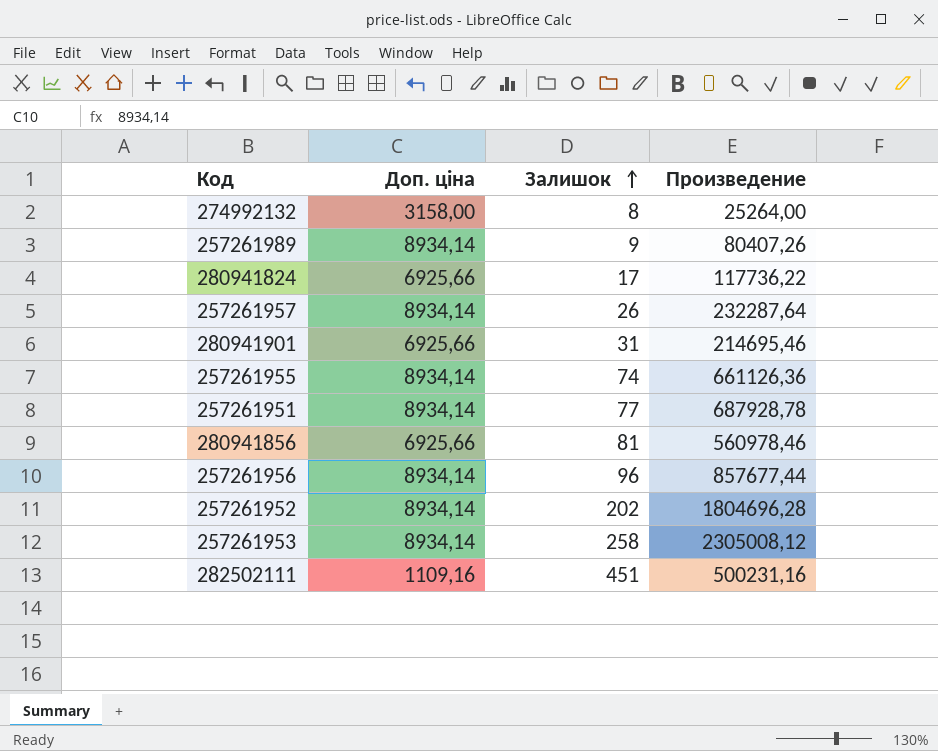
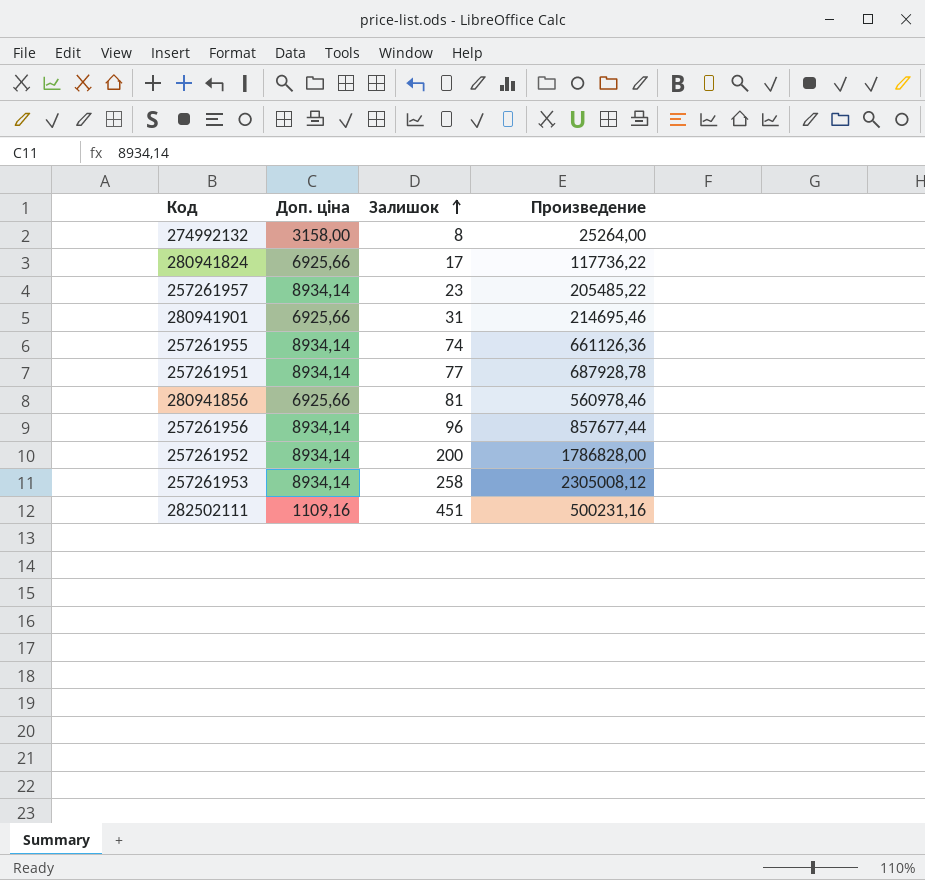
row 257261989: 8934,14 | 9 | 80407,26 -> none
257261957 | Залишок: 26 -> 23
257261957 | Произведение: 232287,64 -> 205485,22
257261952 | Залишок: 202 -> 200
257261952 | Произведение: 1804696,28 -> 1786828,00

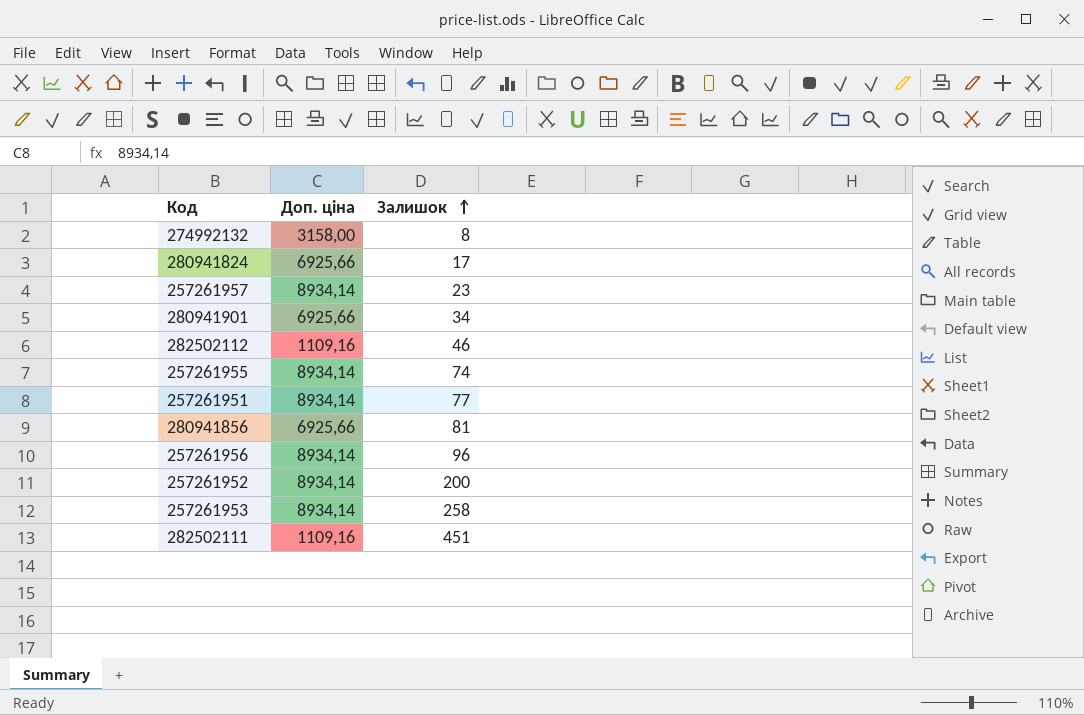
column Произведение | formula: [Доп. ціна] * [Залишок] -> none
280941901 | Залишок: 31 -> 34
row 282502112: none -> 1109,16 | 46

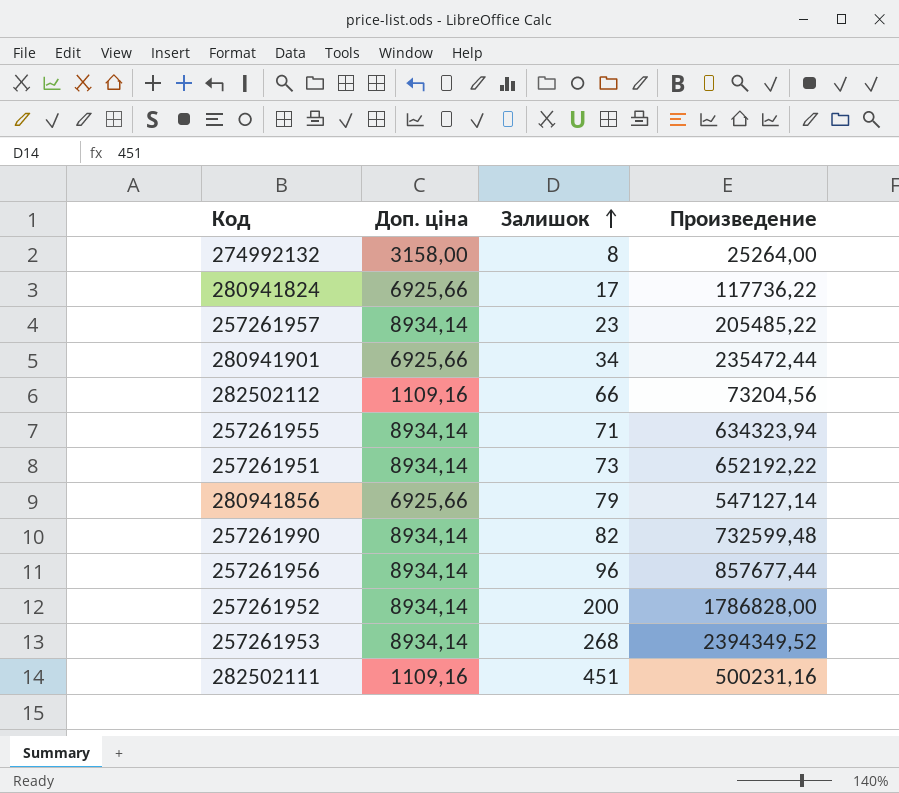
column Произведение | formula: none -> [Доп. ціна] * [Залишок]
282502112 | Залишок: 46 -> 66
257261955 | Залишок: 74 -> 71
257261951 | Залишок: 77 -> 73
280941856 | Залишок: 81 -> 79
row 257261990: none -> 8934,14 | 82 | 732599,48
257261953 | Залишок: 258 -> 268

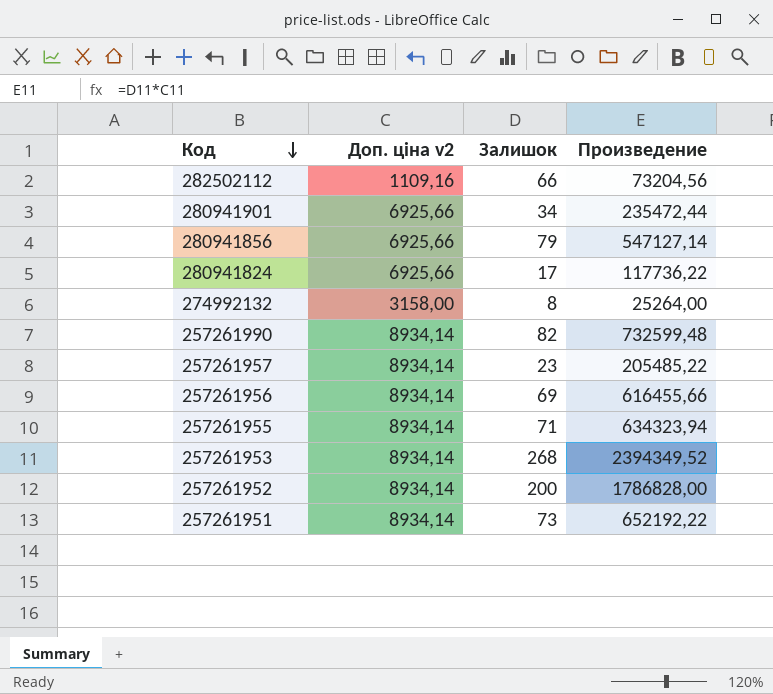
row order: Залишок ascending -> Код descending
column name: Доп. ціна -> Доп. ціна v2
row 282502111: 1109,16 | 451 | 500231,16 -> none
257261956 | Залишок: 96 -> 69
257261956 | Произведение: 857677,44 -> 616455,66

